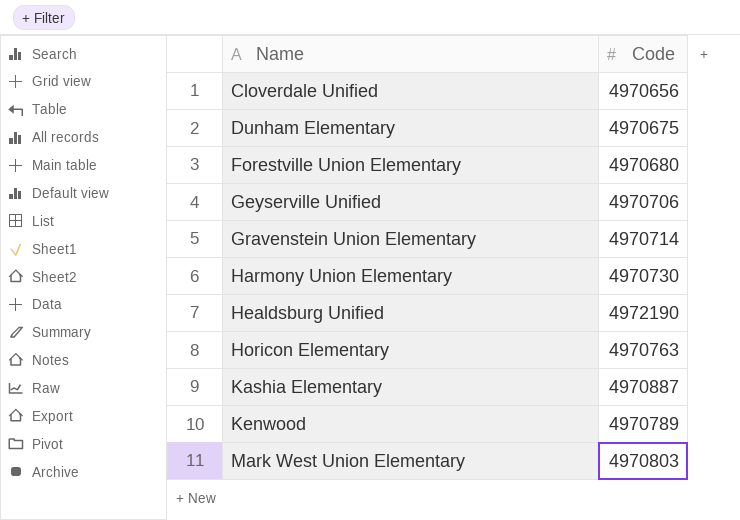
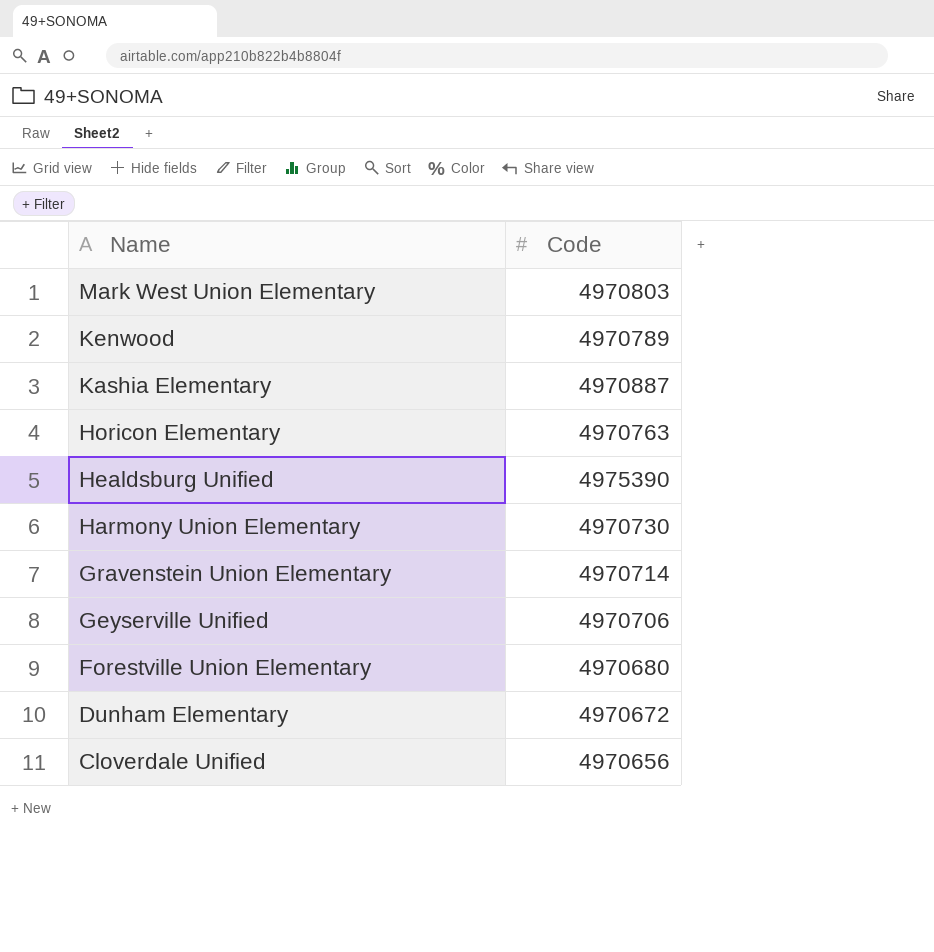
row order: Name ascending -> Name descending
Healdsburg Unified | Code: 4972190 -> 4975390
Dunham Elementary | Code: 4970675 -> 4970672

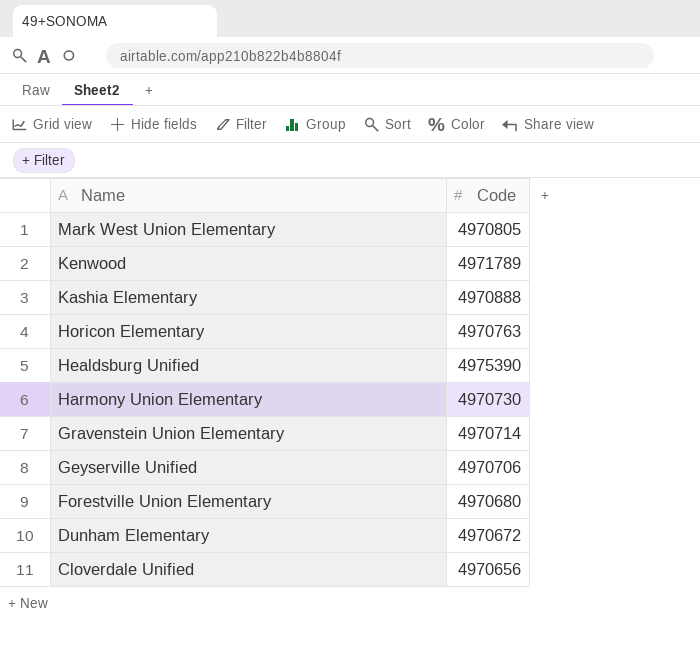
Mark West Union Elementary | Code: 4970803 -> 4970805
Kenwood | Code: 4970789 -> 4971789
Kashia Elementary | Code: 4970887 -> 4970888

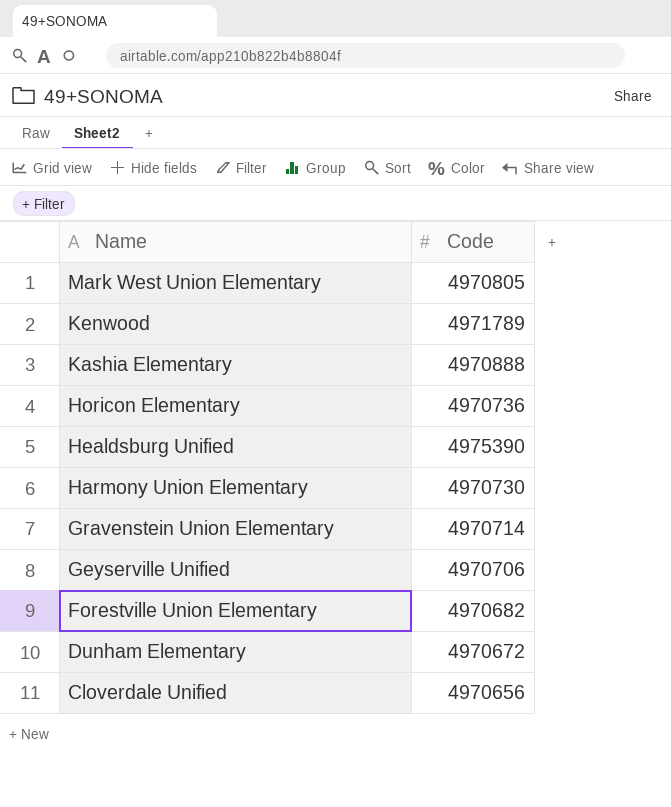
Horicon Elementary | Code: 4970763 -> 4970736
Forestville Union Elementary | Code: 4970680 -> 4970682

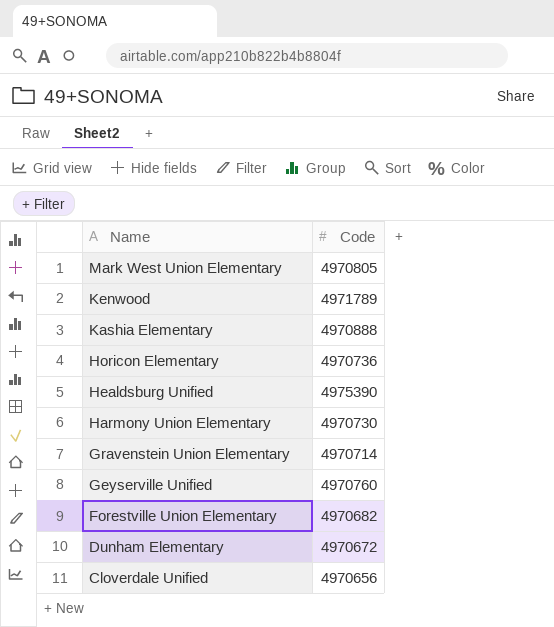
Geyserville Unified | Code: 4970706 -> 4970760

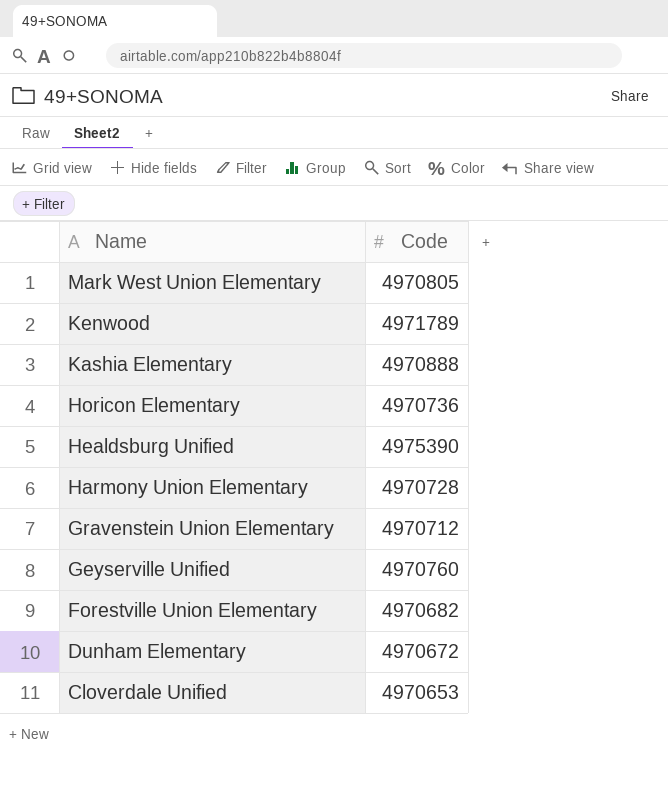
Harmony Union Elementary | Code: 4970730 -> 4970728
Gravenstein Union Elementary | Code: 4970714 -> 4970712
Cloverdale Unified | Code: 4970656 -> 4970653

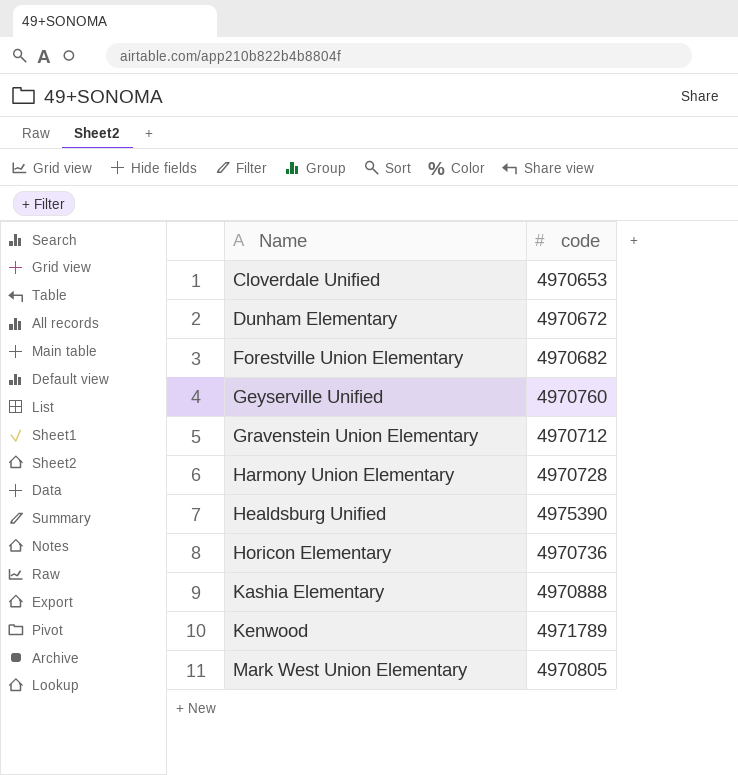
row order: Name descending -> Name ascending
column name: Code -> code

